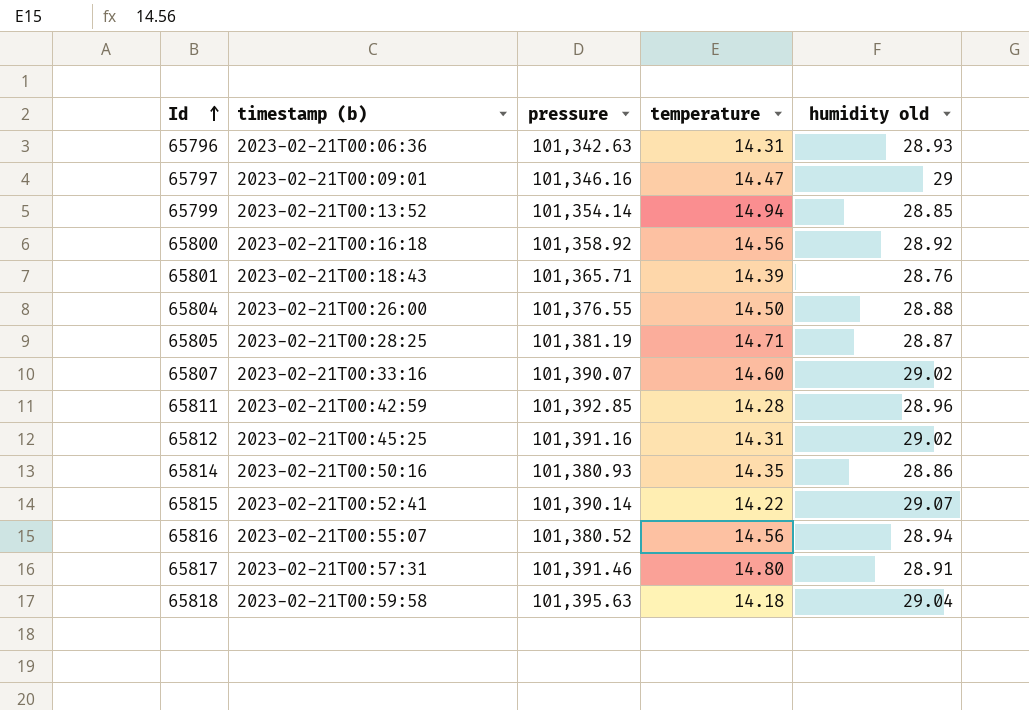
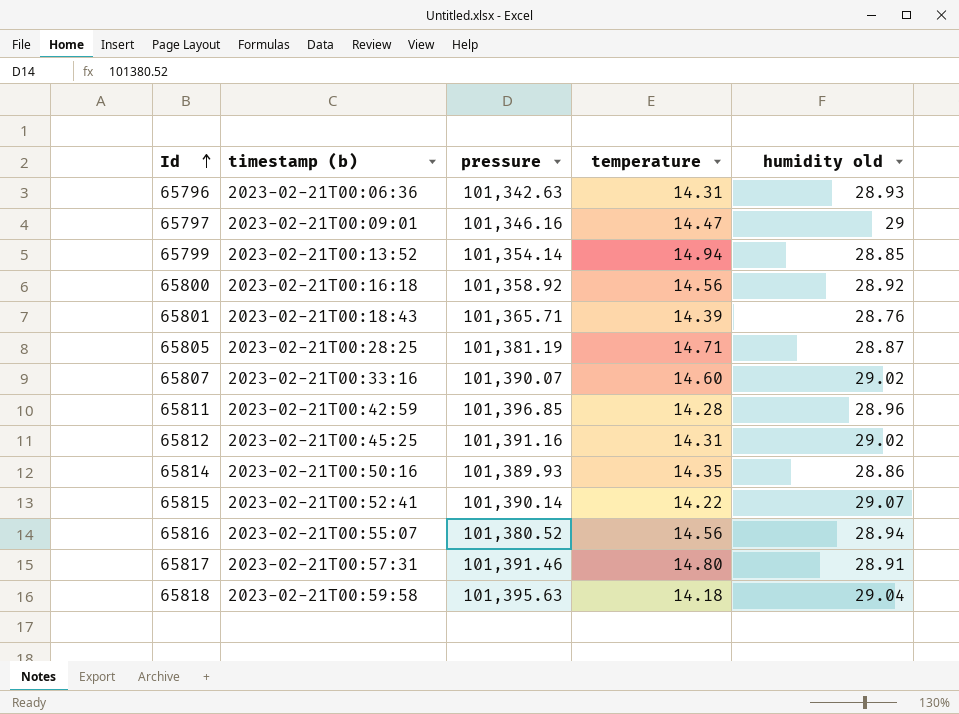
row 65804: 2023-02-21T00:26:00 | 101,376.55 | 14.50 | 28.88 -> none
65811 | pressure: 101,392.85 -> 101,396.85
65814 | pressure: 101,380.93 -> 101,389.93

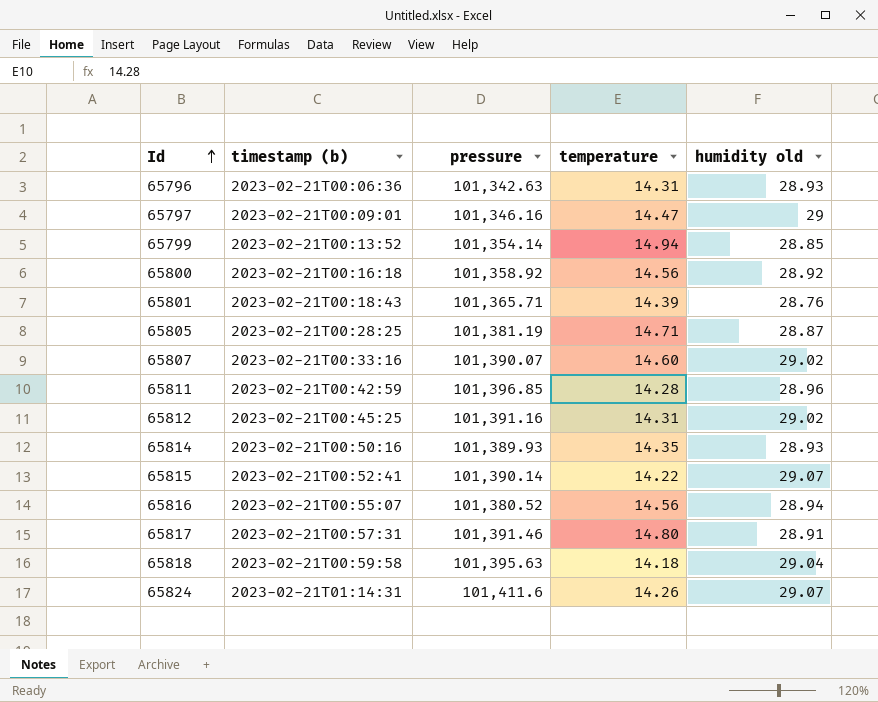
65814 | humidity old: 28.86 -> 28.93
row 65824: none -> 2023-02-21T01:14:31 | 101,411.6 | 14.26 | 29.07

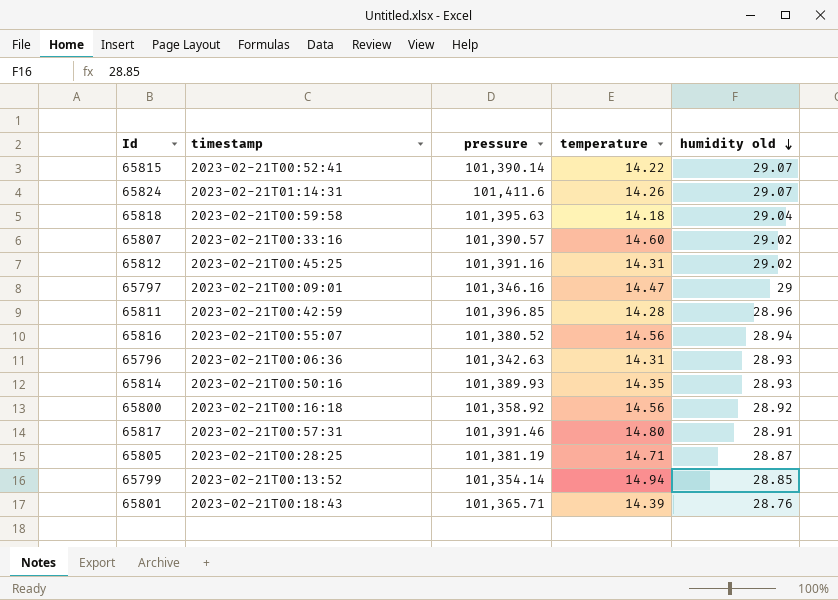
row order: Id ascending -> humidity old descending
column name: timestamp (b) -> timestamp
65807 | pressure: 101,390.07 -> 101,390.57

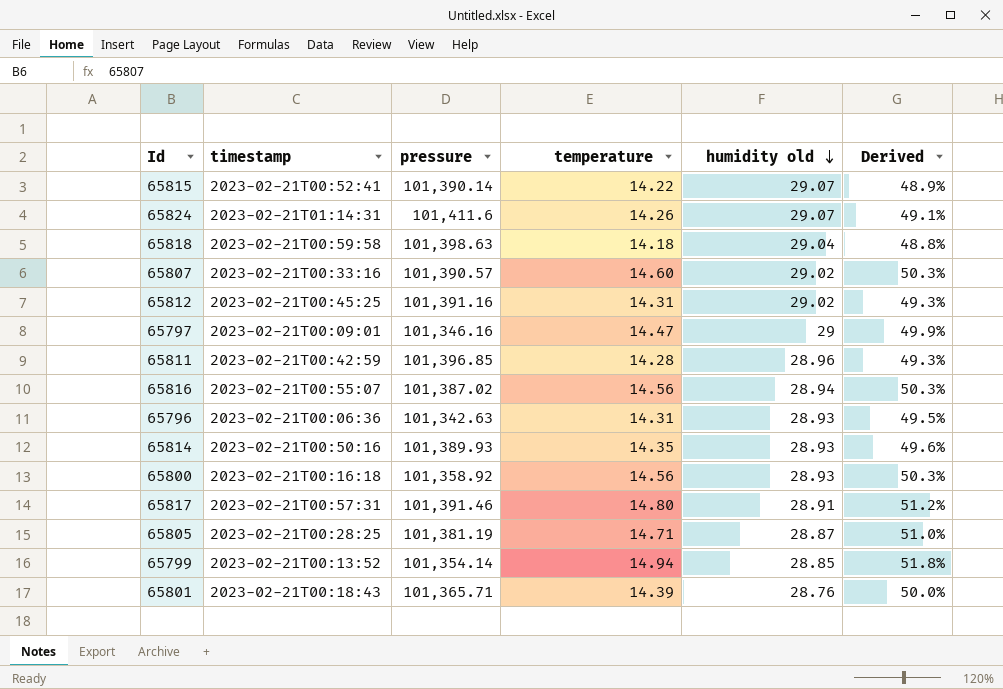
column Derived | formula: none -> [temperature] / [humidity old]
65818 | pressure: 101,395.63 -> 101,398.63
65816 | pressure: 101,380.52 -> 101,387.02
65800 | humidity old: 28.92 -> 28.93

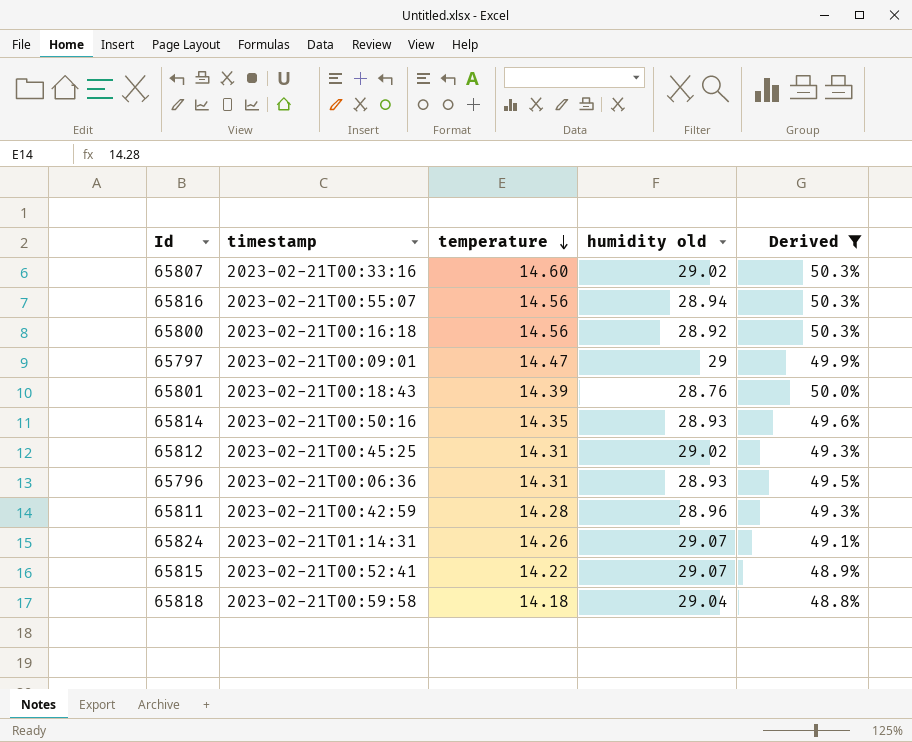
filter: none -> Derived <= 50.3%
row order: humidity old descending -> temperature descending
column pressure | position: 3 -> none
65800 | humidity old: 28.93 -> 28.92

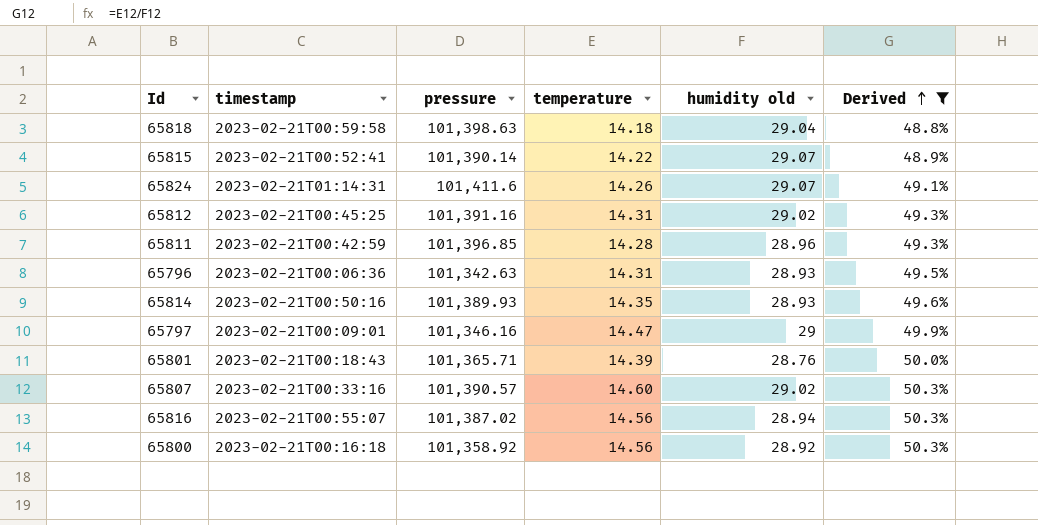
row order: temperature descending -> Derived ascending
column pressure | position: none -> 3

